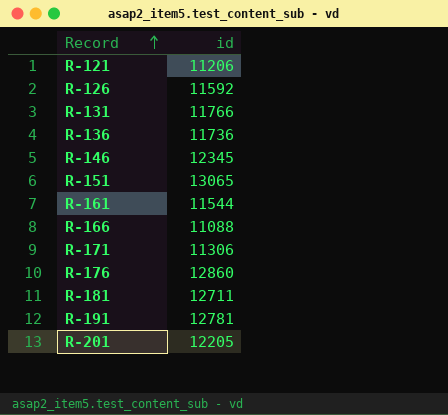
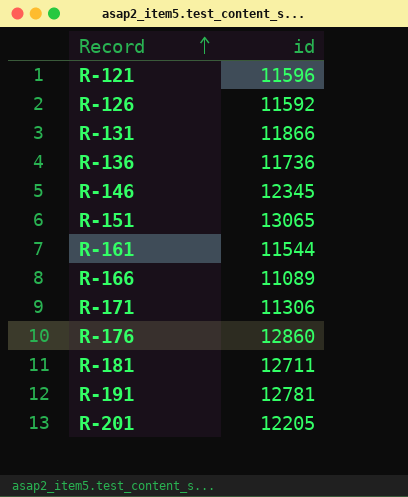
R-121 | id: 11206 -> 11596
R-131 | id: 11766 -> 11866
R-166 | id: 11088 -> 11089

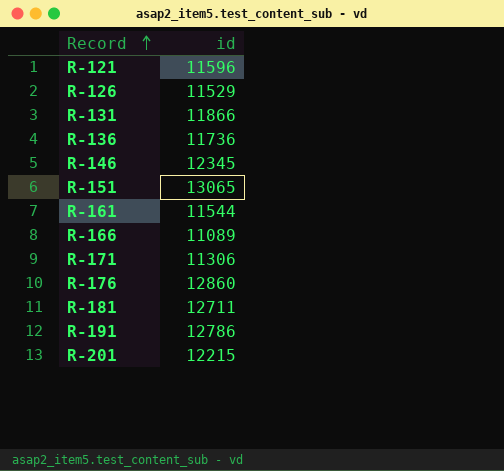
R-126 | id: 11592 -> 11529
R-191 | id: 12781 -> 12786
R-201 | id: 12205 -> 12215

